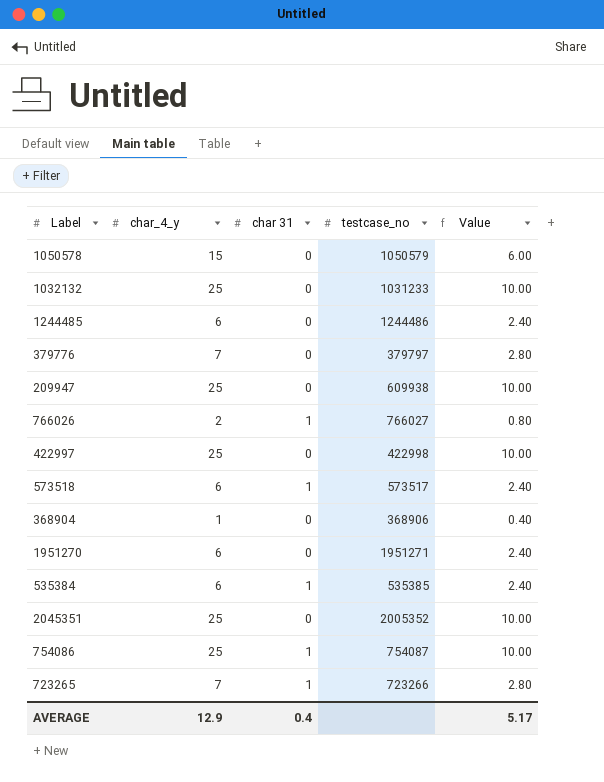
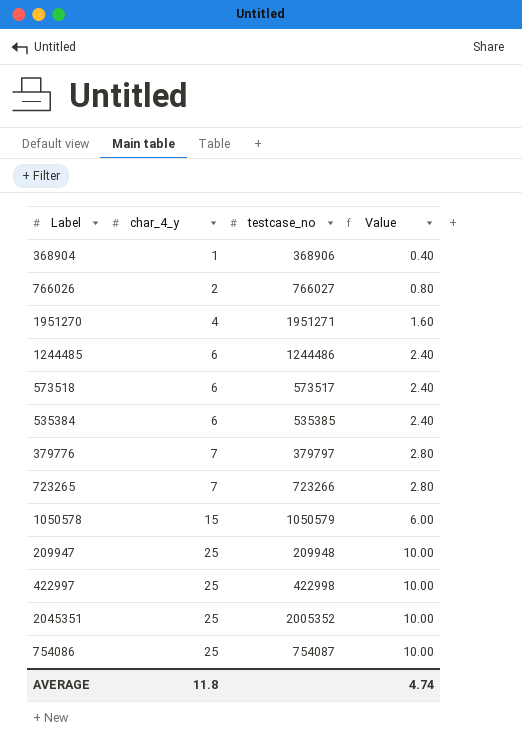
row order: none -> char_4_y ascending
column char 31 | position: 3 -> none
row 1032132: 25 | 0 | 1031233 | 10.00 -> none
1951270 | char_4_y: 6 -> 4
1951270 | Value: 2.40 -> 1.60
209947 | testcase_no: 609938 -> 209948
AVERAGE | char_4_y: 12.9 -> 11.8
AVERAGE | Value: 5.17 -> 4.74

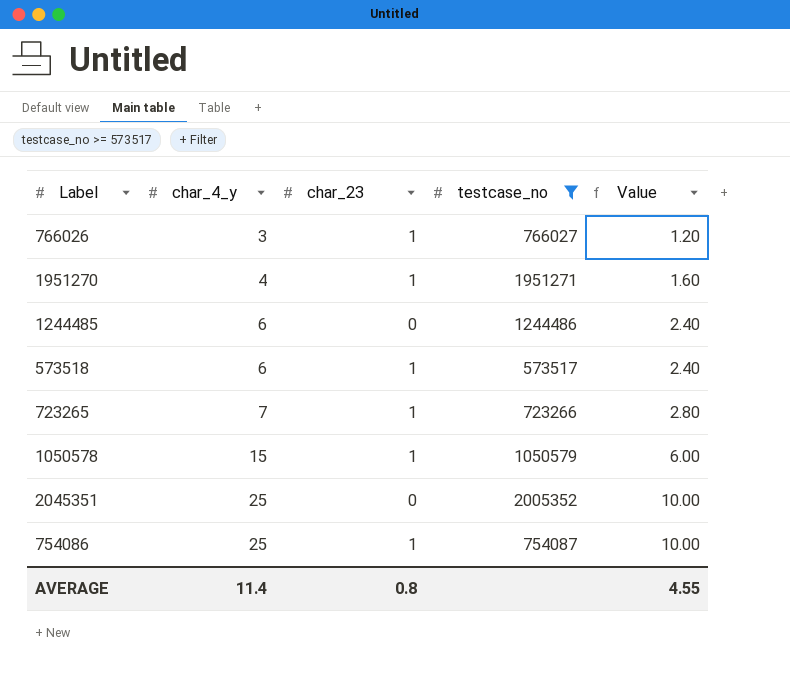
filter: none -> testcase_no >= 573517
column char_23 | position: none -> 3
766026 | char_4_y: 2 -> 3
766026 | Value: 0.80 -> 1.20
AVERAGE | char_4_y: 11.8 -> 11.4
AVERAGE | Value: 4.74 -> 4.55

